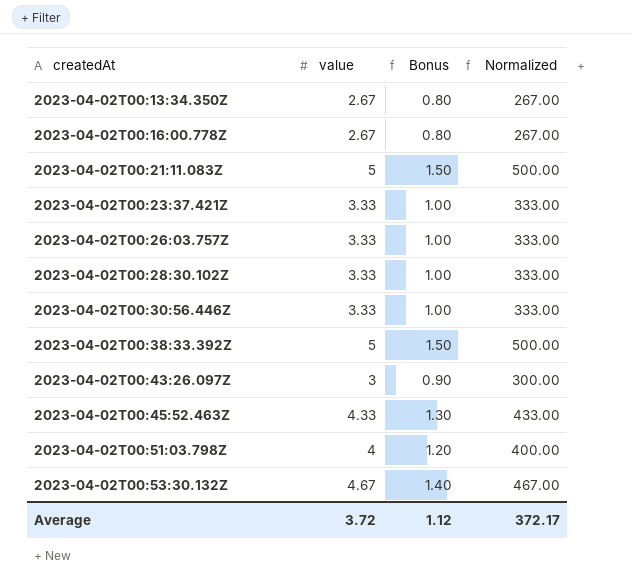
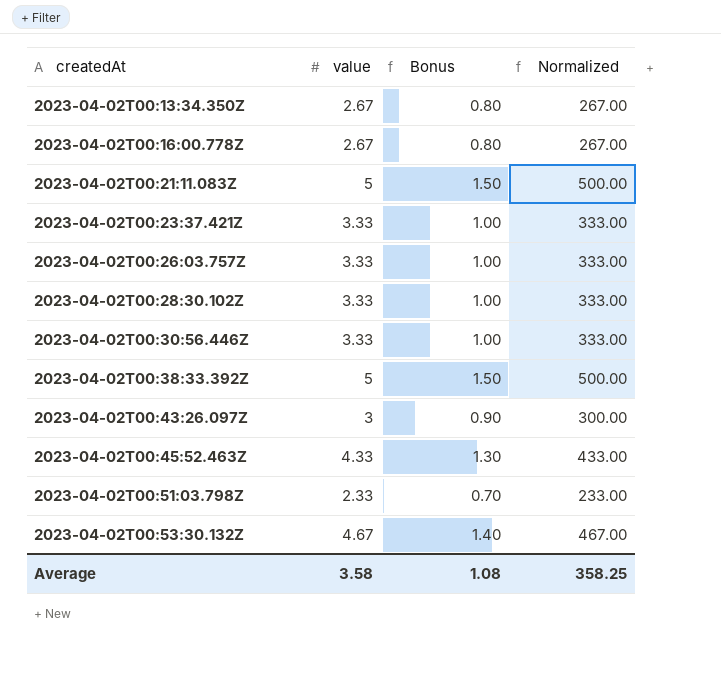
2023-04-02T00:51:03.798Z | value: 4 -> 2.33
2023-04-02T00:51:03.798Z | Bonus: 1.20 -> 0.70
2023-04-02T00:51:03.798Z | Normalized: 400.00 -> 233.00
Average | value: 3.72 -> 3.58
Average | Bonus: 1.12 -> 1.08
Average | Normalized: 372.17 -> 358.25

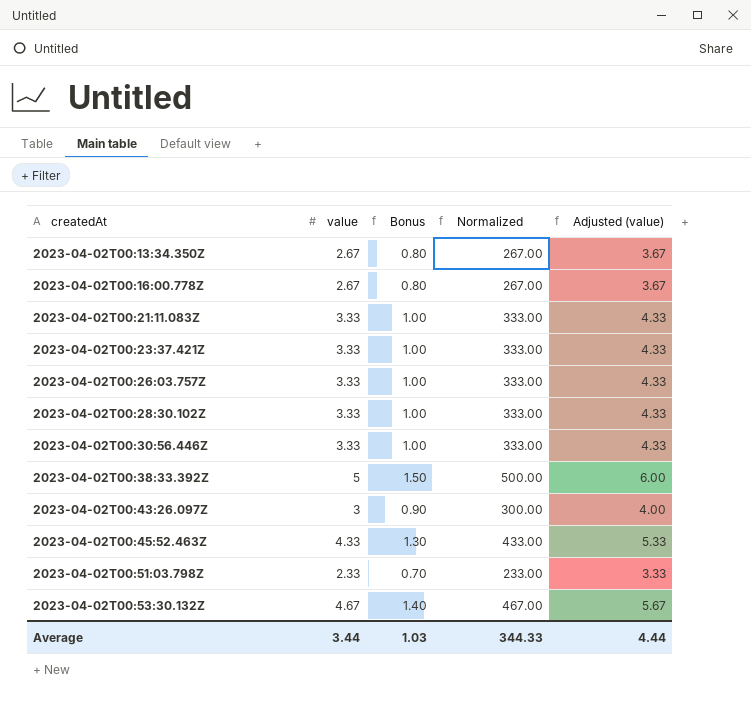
column Adjusted (value) | formula: none -> [value] + 1
2023-04-02T00:21:11.083Z | value: 5 -> 3.33
2023-04-02T00:21:11.083Z | Bonus: 1.50 -> 1.00
2023-04-02T00:21:11.083Z | Normalized: 500.00 -> 333.00
Average | value: 3.58 -> 3.44
Average | Bonus: 1.08 -> 1.03
Average | Normalized: 358.25 -> 344.33

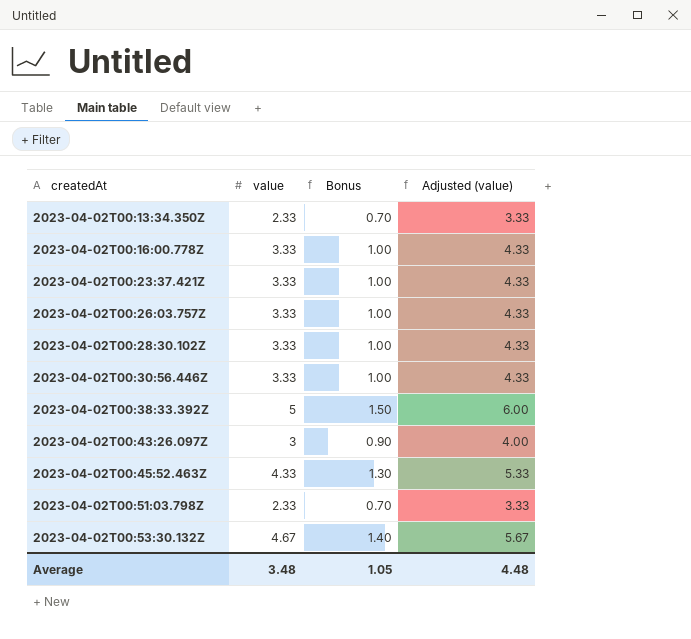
column Normalized | formula: [value] * 100 -> none
row 2023-04-02T00:21:11.083Z: 3.33 | 1.00 | 333.00 | 4.33 -> none
2023-04-02T00:13:34.350Z | value: 2.67 -> 2.33
2023-04-02T00:13:34.350Z | Bonus: 0.80 -> 0.70
2023-04-02T00:13:34.350Z | Adjusted (value): 3.67 -> 3.33
2023-04-02T00:16:00.778Z | value: 2.67 -> 3.33
2023-04-02T00:16:00.778Z | Bonus: 0.80 -> 1.00
2023-04-02T00:16:00.778Z | Adjusted (value): 3.67 -> 4.33
Average | value: 3.44 -> 3.48
Average | Bonus: 1.03 -> 1.05
Average | Adjusted (value): 4.44 -> 4.48

